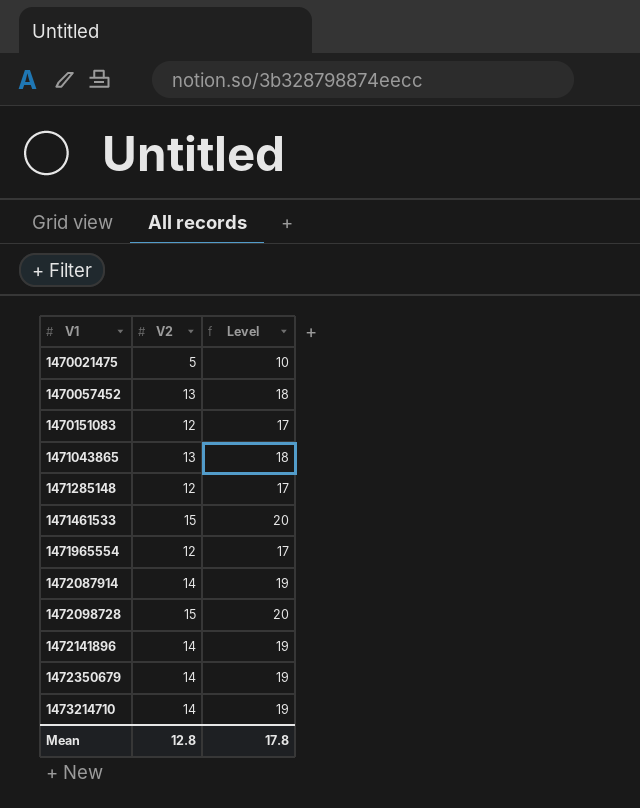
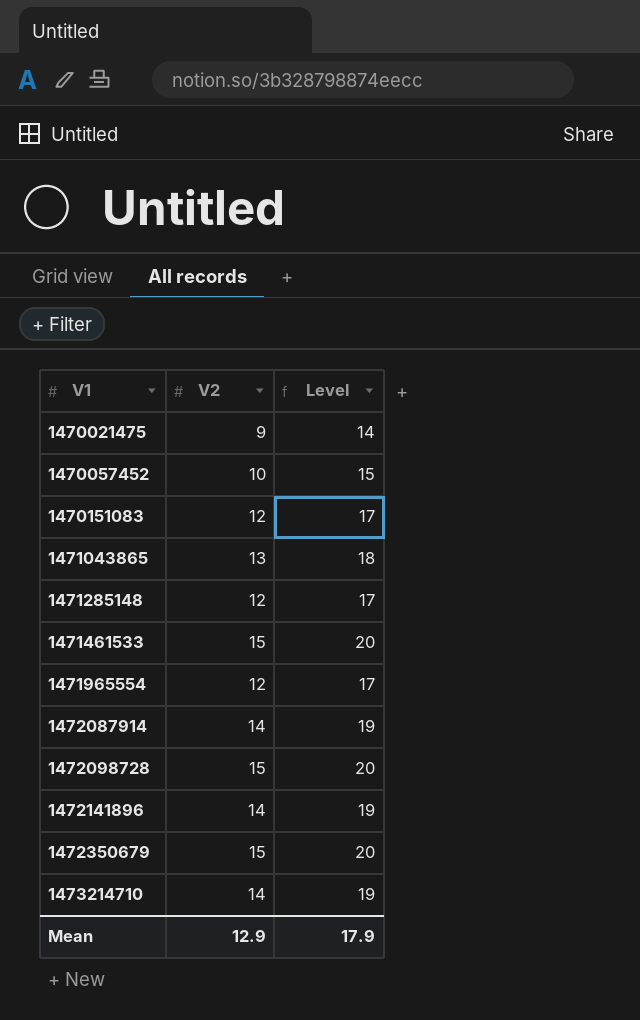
1470021475 | V2: 5 -> 9
1470021475 | Level: 10 -> 14
1470057452 | V2: 13 -> 10
1470057452 | Level: 18 -> 15
1472350679 | V2: 14 -> 15
1472350679 | Level: 19 -> 20
Mean | V2: 12.8 -> 12.9
Mean | Level: 17.8 -> 17.9

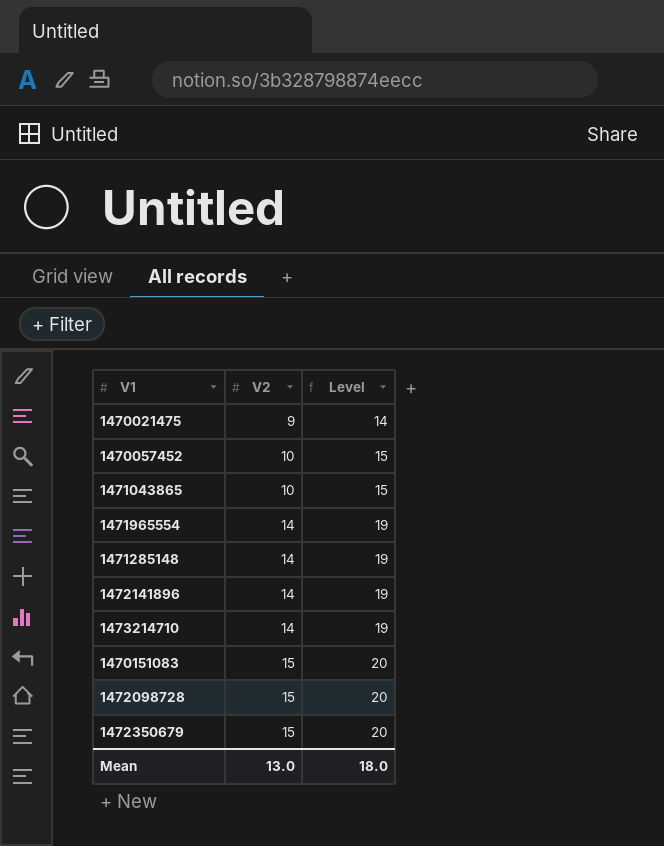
row order: V1 ascending -> V2 ascending
row 1471461533: 15 | 20 -> none
row 1472087914: 14 | 19 -> none
1471043865 | V2: 13 -> 10
1471043865 | Level: 18 -> 15
1471965554 | V2: 12 -> 14
1471965554 | Level: 17 -> 19
1471285148 | V2: 12 -> 14
1471285148 | Level: 17 -> 19
1470151083 | V2: 12 -> 15
1470151083 | Level: 17 -> 20
Mean | V2: 12.9 -> 13.0
Mean | Level: 17.9 -> 18.0

